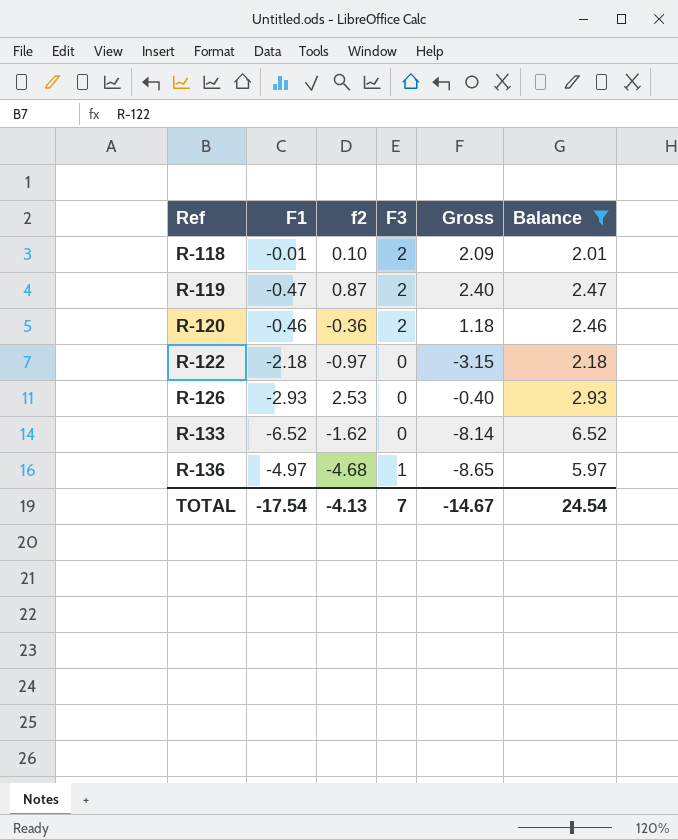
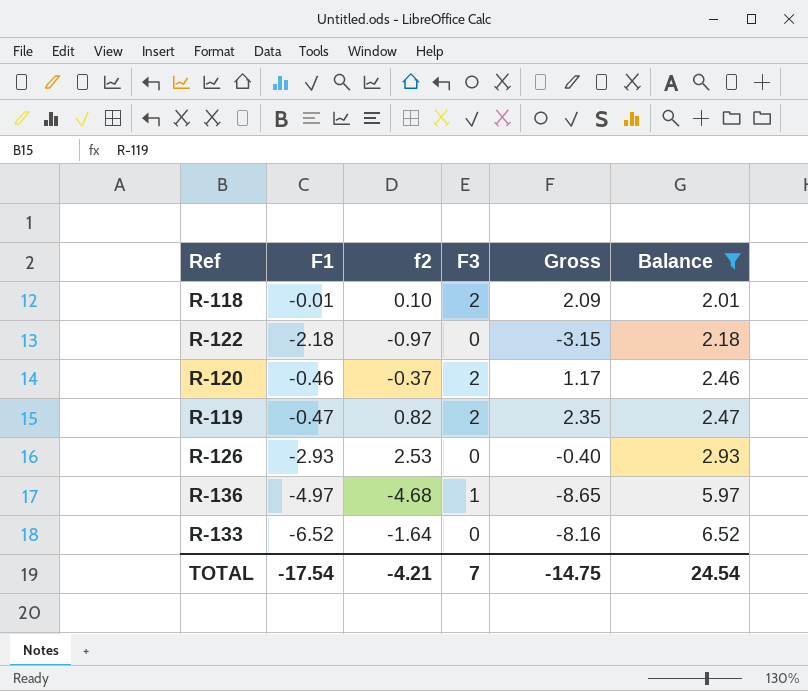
row order: Ref ascending -> Balance ascending
R-120 | f2: -0.36 -> -0.37
R-120 | Gross: 1.18 -> 1.17
R-119 | f2: 0.87 -> 0.82
R-119 | Gross: 2.40 -> 2.35
R-133 | f2: -1.62 -> -1.64
R-133 | Gross: -8.14 -> -8.16
TOTAL | f2: -4.13 -> -4.21
TOTAL | Gross: -14.67 -> -14.75

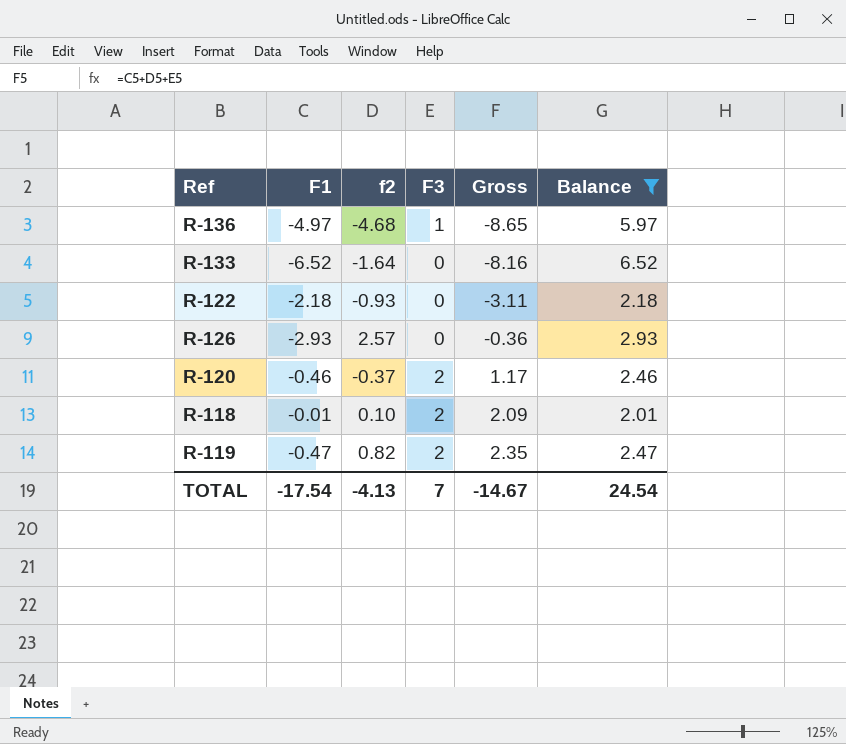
row order: Balance ascending -> Gross ascending
R-122 | f2: -0.97 -> -0.93
R-122 | Gross: -3.15 -> -3.11
R-126 | f2: 2.53 -> 2.57
R-126 | Gross: -0.40 -> -0.36
TOTAL | f2: -4.21 -> -4.13
TOTAL | Gross: -14.75 -> -14.67

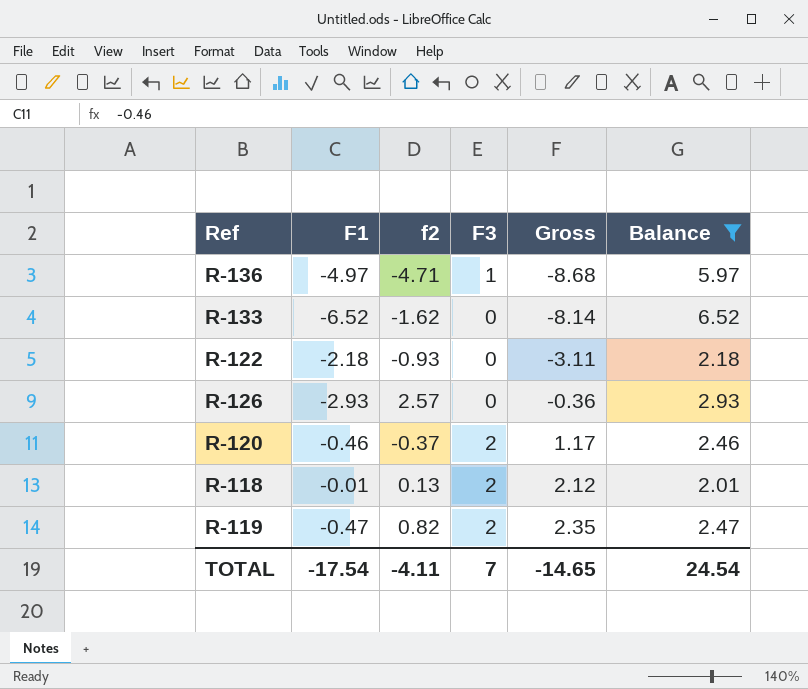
R-136 | f2: -4.68 -> -4.71
R-136 | Gross: -8.65 -> -8.68
R-133 | f2: -1.64 -> -1.62
R-133 | Gross: -8.16 -> -8.14
R-118 | f2: 0.10 -> 0.13
R-118 | Gross: 2.09 -> 2.12
TOTAL | f2: -4.13 -> -4.11
TOTAL | Gross: -14.67 -> -14.65

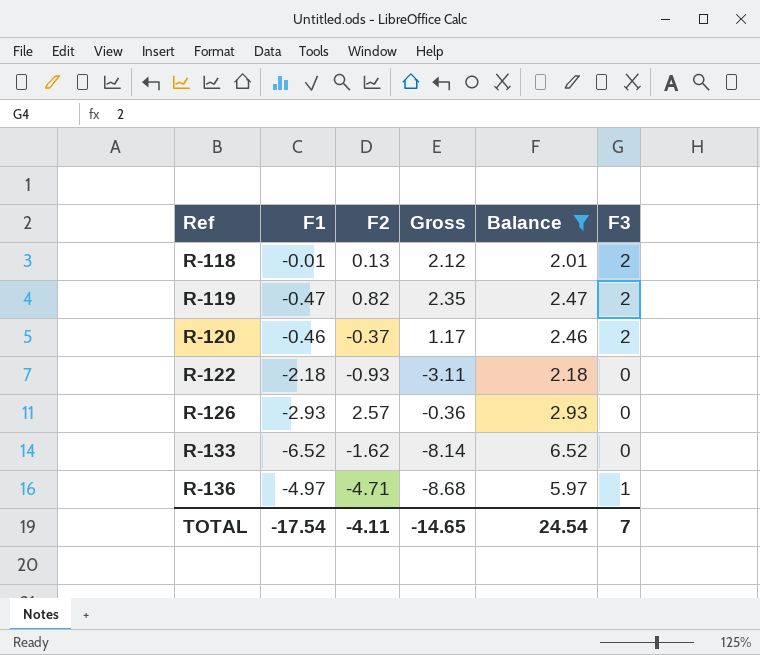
row order: Gross ascending -> Ref ascending
column name: f2 -> F2
column F3 | position: 4 -> 6

